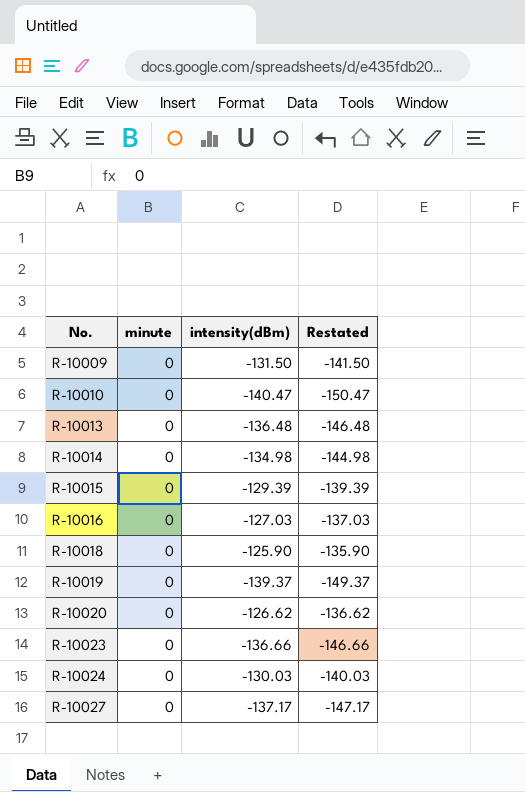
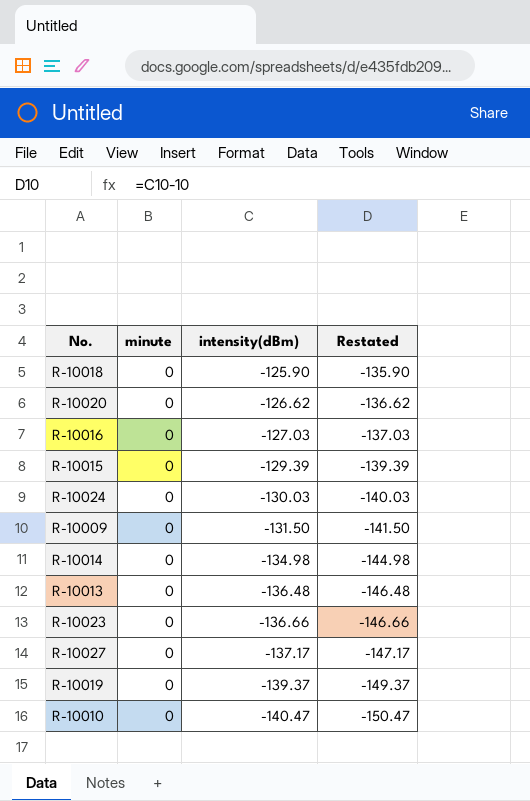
row order: No. ascending -> intensity(dBm) descending

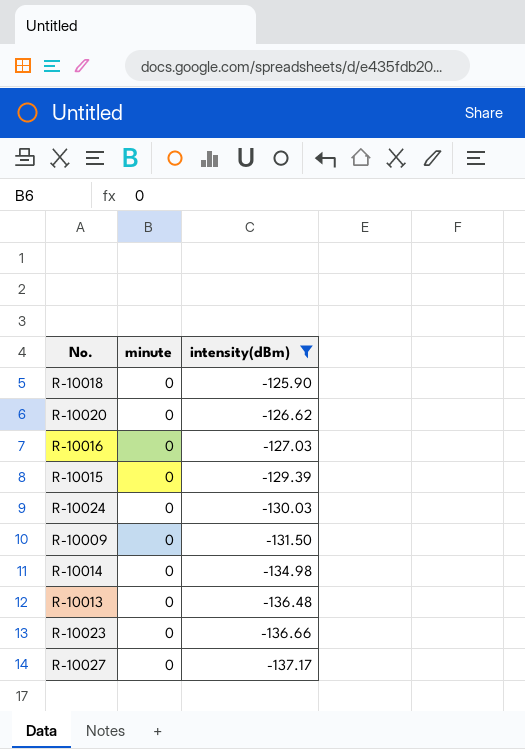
filter: none -> intensity(dBm) >= -137.17
column Restated | formula: [intensity(dBm)] - 10 -> none

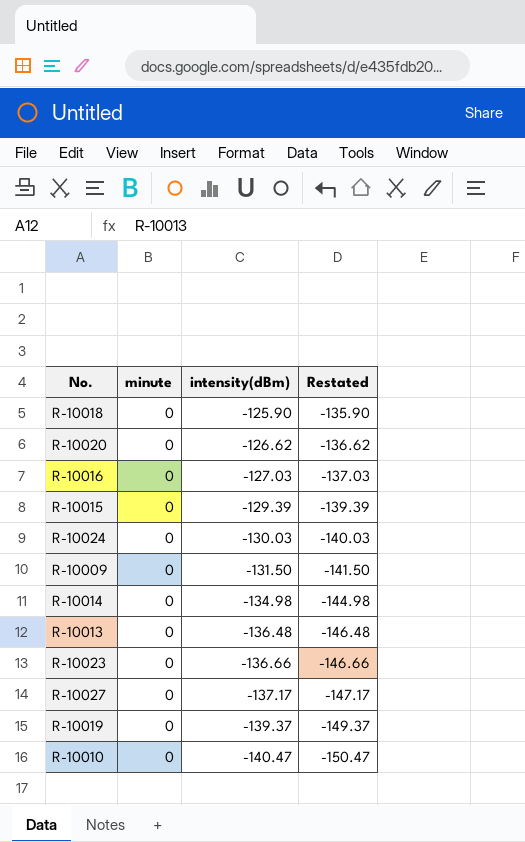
filter: intensity(dBm) >= -137.17 -> none
column Restated | formula: none -> [intensity(dBm)] - 10

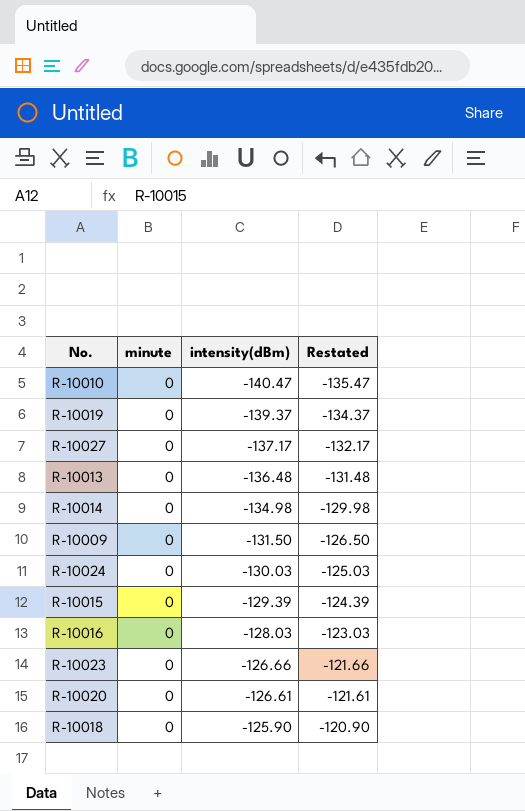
row order: intensity(dBm) descending -> intensity(dBm) ascending
column Restated | formula: [intensity(dBm)] - 10 -> [intensity(dBm)] + 5
R-10016 | intensity(dBm): -127.03 -> -128.03
R-10023 | intensity(dBm): -136.66 -> -126.66
R-10020 | intensity(dBm): -126.62 -> -126.61

